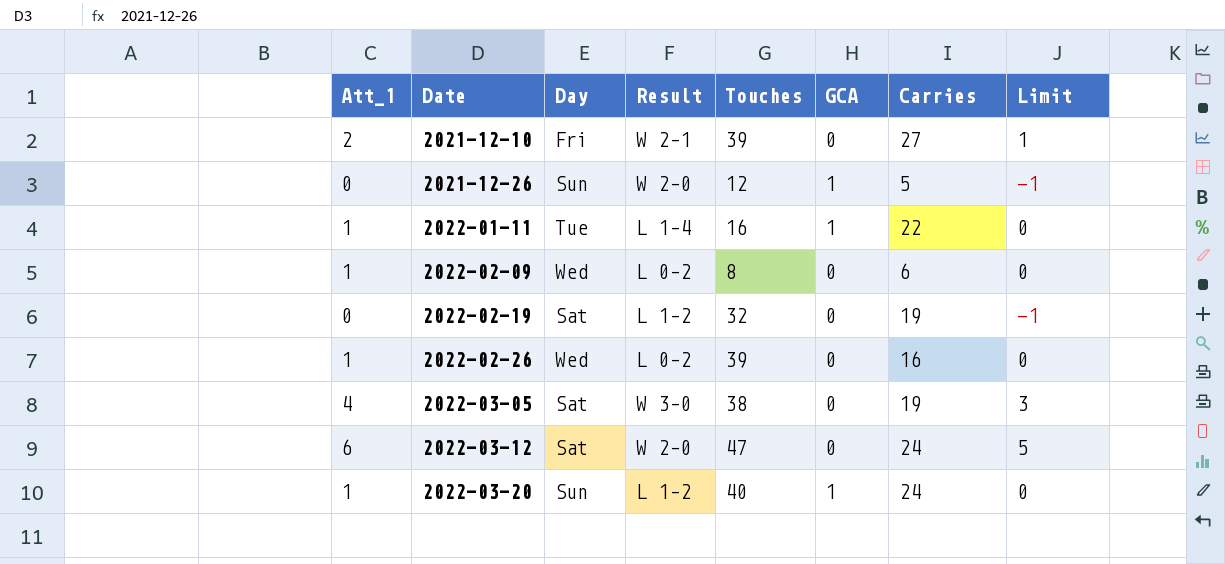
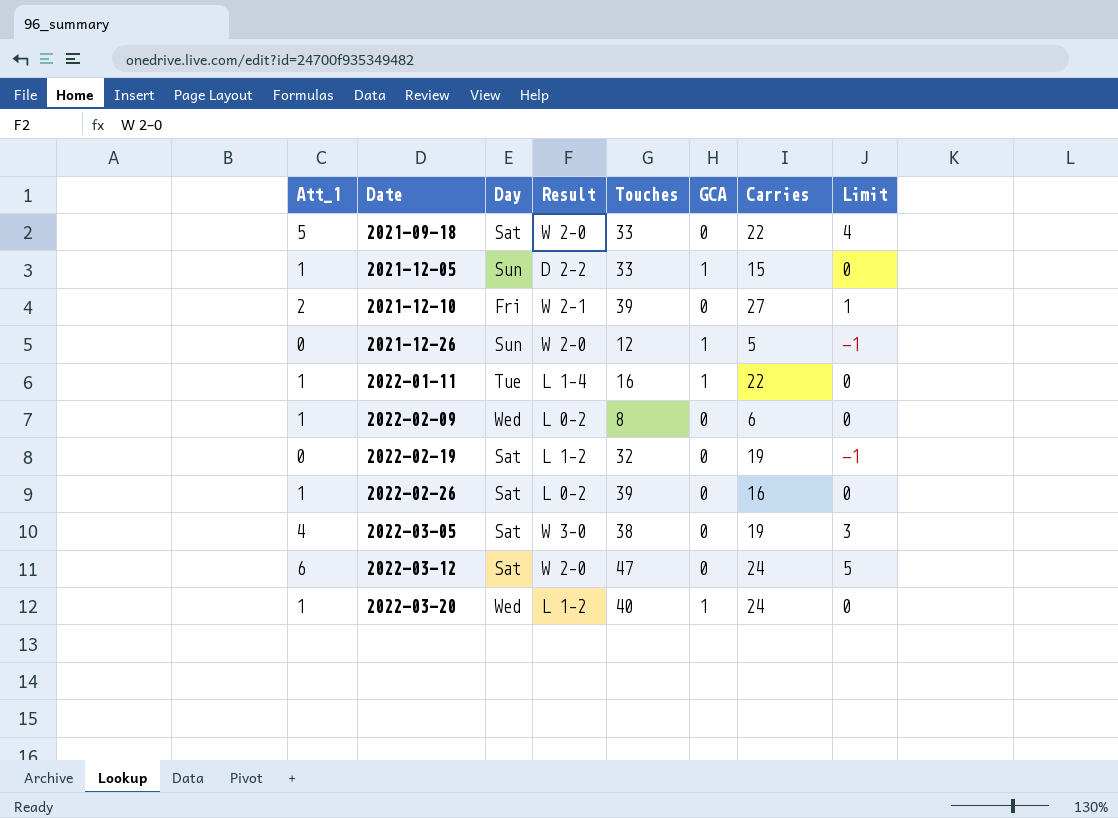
row 2021-09-18: none -> 5 | Sat | W 2–0 | 33 | 0 | 22 | 4
row 2021-12-05: none -> 1 | Sun | D 2–2 | 33 | 1 | 15 | 0
2022-02-26 | Day: Wed -> Sat
2022-03-20 | Day: Sun -> Wed

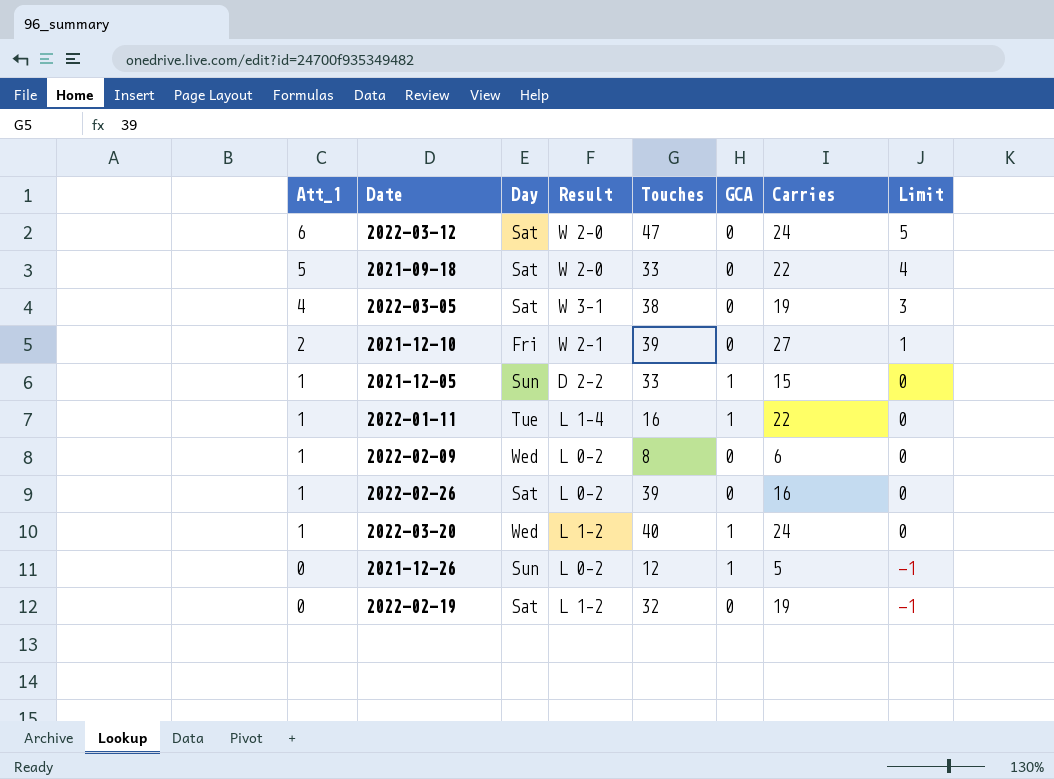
row order: Date ascending -> Att_1 descending
2022-03-05 | Result: W 3–0 -> W 3–1
2021-12-26 | Result: W 2–0 -> L 0–2

